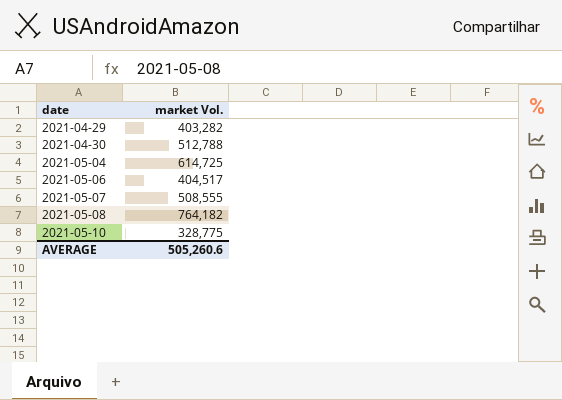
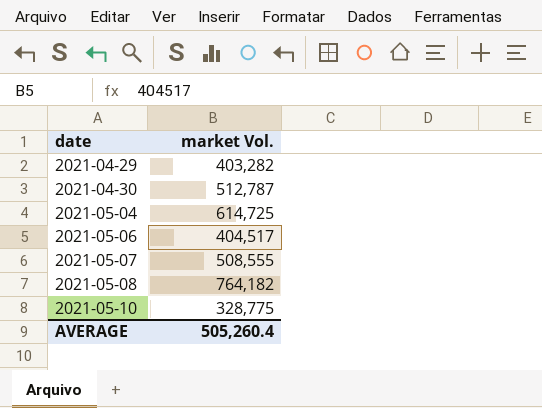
2021-04-30 | market Vol.: 512,788 -> 512,787
AVERAGE | market Vol.: 505,260.6 -> 505,260.4

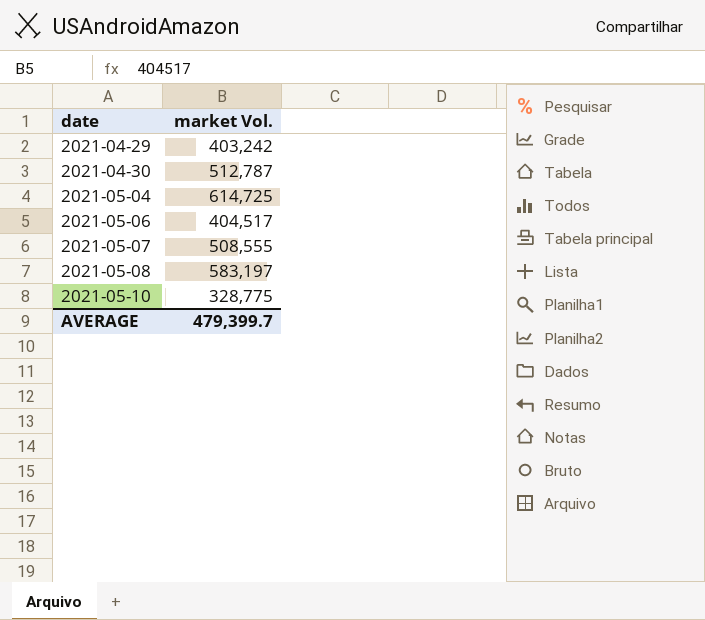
2021-04-29 | market Vol.: 403,282 -> 403,242
2021-05-08 | market Vol.: 764,182 -> 583,197
AVERAGE | market Vol.: 505,260.4 -> 479,399.7

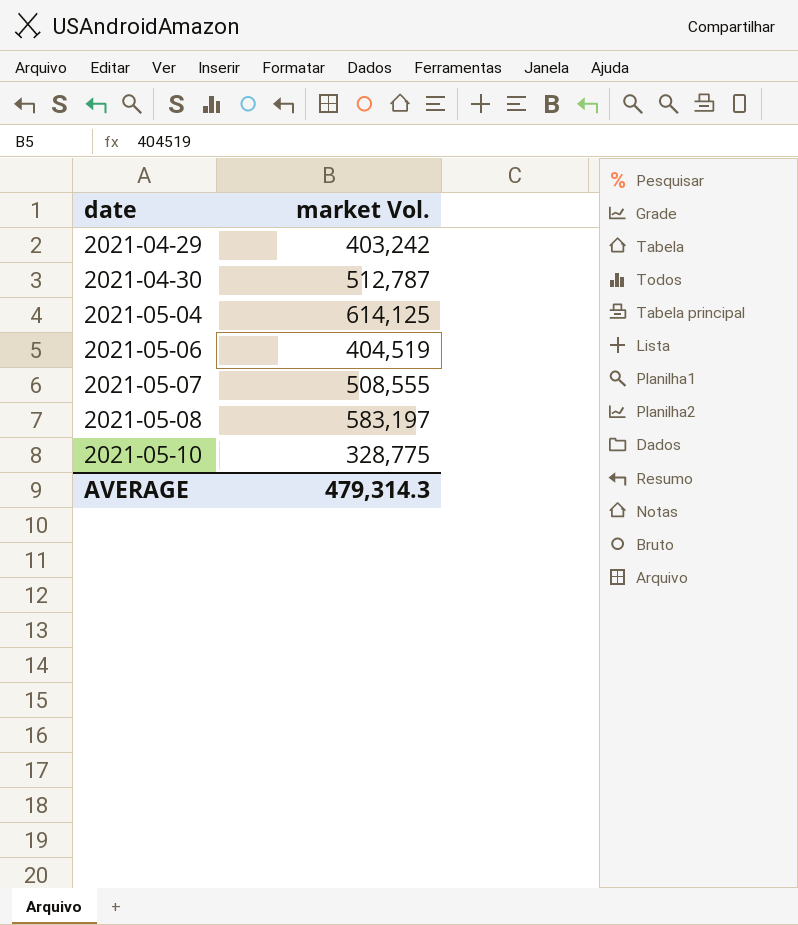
2021-05-04 | market Vol.: 614,725 -> 614,125
2021-05-06 | market Vol.: 404,517 -> 404,519
AVERAGE | market Vol.: 479,399.7 -> 479,314.3

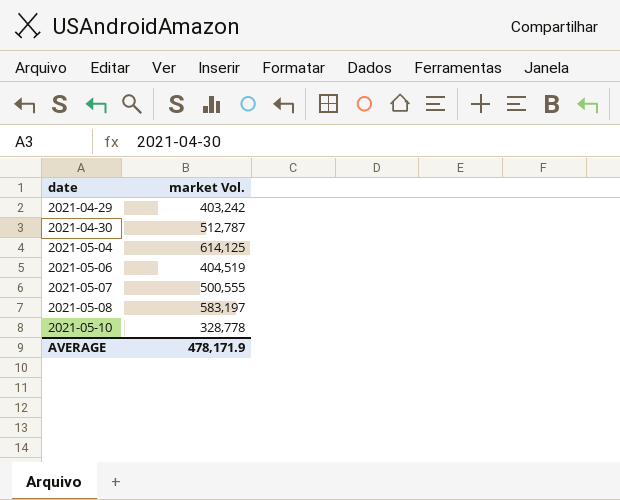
2021-05-07 | market Vol.: 508,555 -> 500,555
2021-05-10 | market Vol.: 328,775 -> 328,778
AVERAGE | market Vol.: 479,314.3 -> 478,171.9

